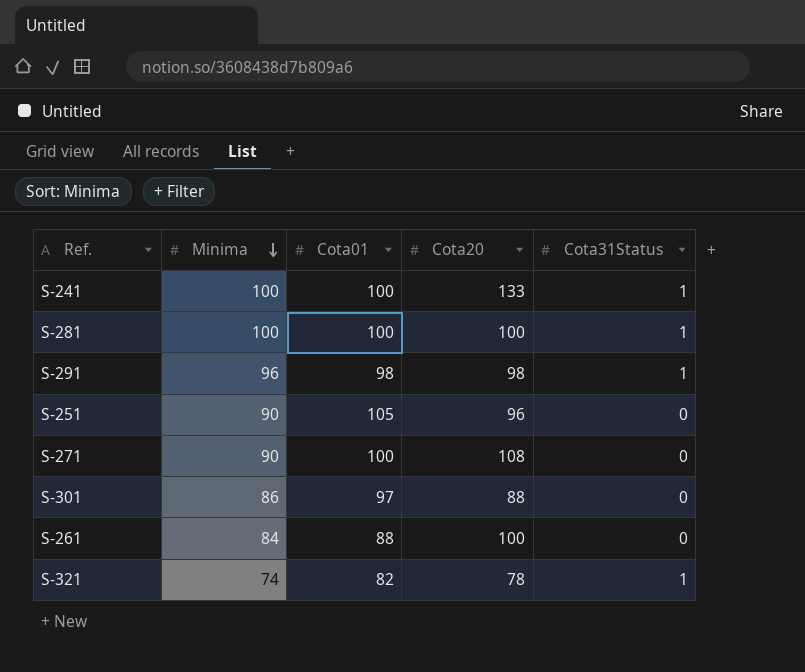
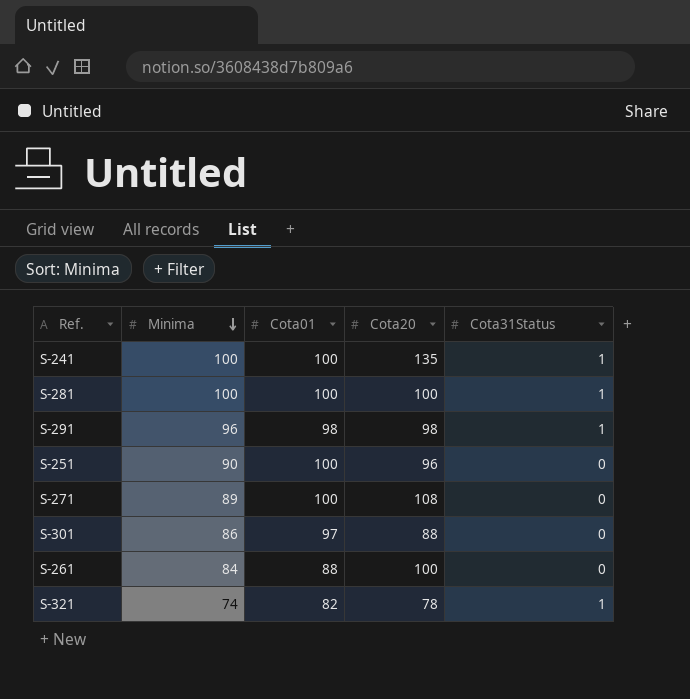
S-241 | Cota20: 133 -> 135
S-251 | Cota01: 105 -> 100
S-271 | Minima: 90 -> 89

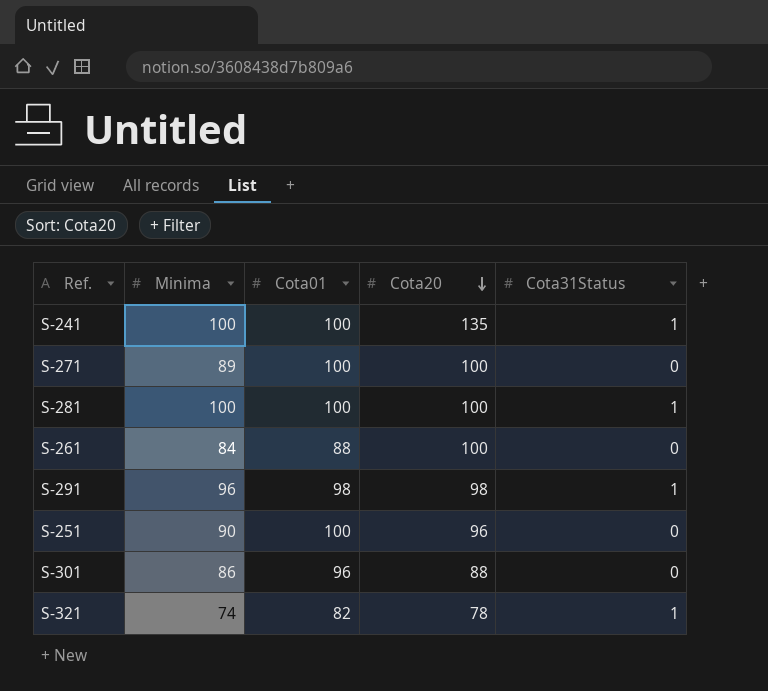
row order: Minima descending -> Cota20 descending
S-271 | Cota20: 108 -> 100
S-301 | Cota01: 97 -> 96

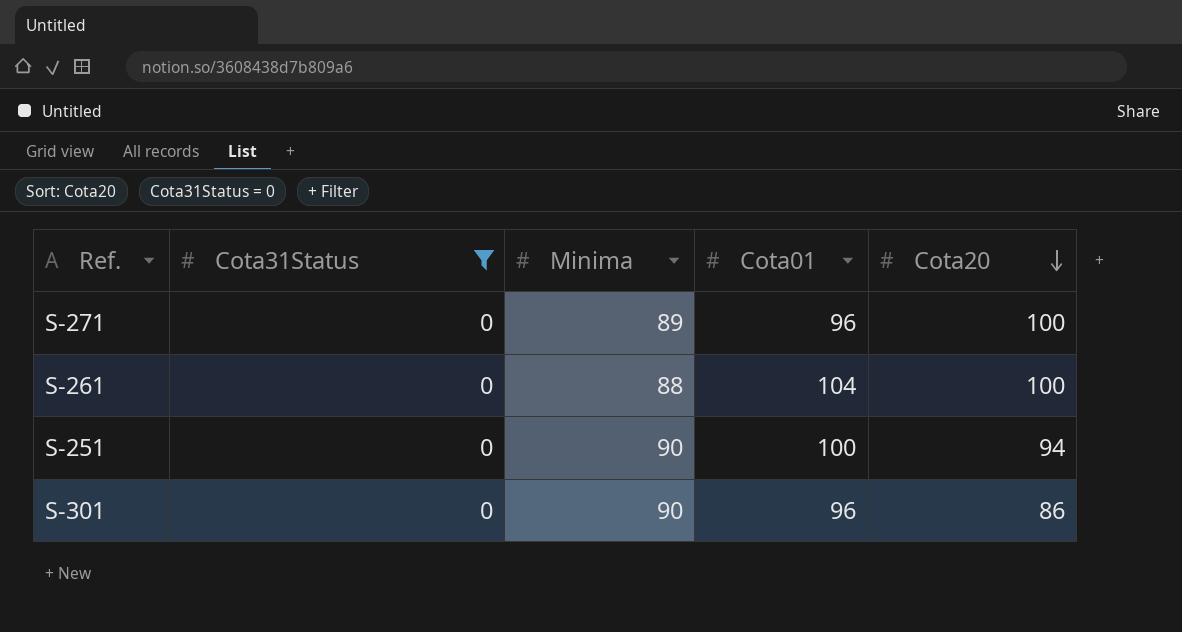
filter: none -> Cota31Status = 0
column Cota31Status | position: 5 -> 2
S-271 | Cota01: 100 -> 96
S-261 | Minima: 84 -> 88
S-261 | Cota01: 88 -> 104
S-251 | Cota20: 96 -> 94
S-301 | Minima: 86 -> 90
S-301 | Cota20: 88 -> 86

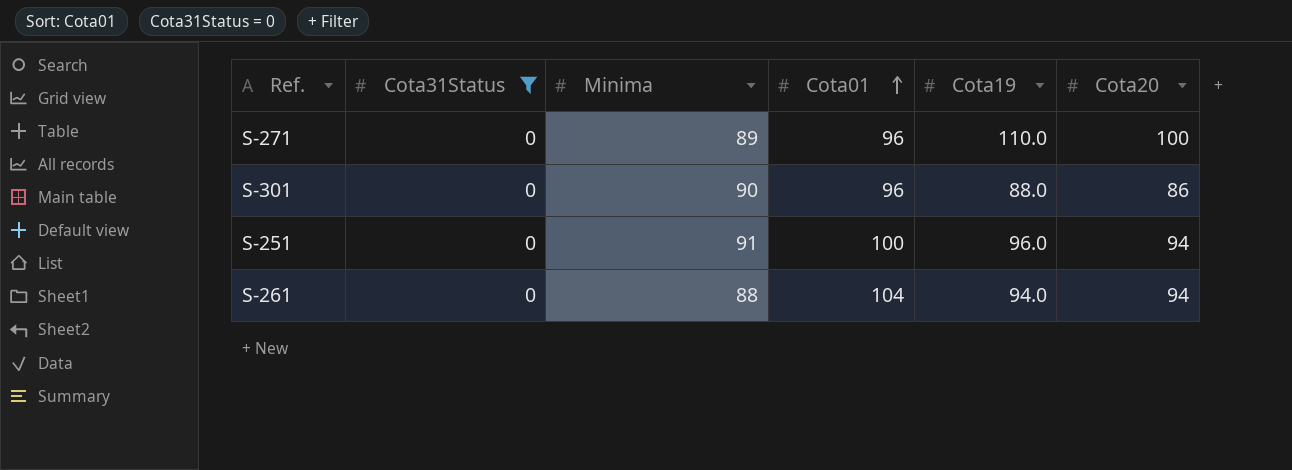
row order: Cota20 descending -> Cota01 ascending
column Cota19 | position: none -> 5
S-251 | Minima: 90 -> 91
S-261 | Cota20: 100 -> 94

